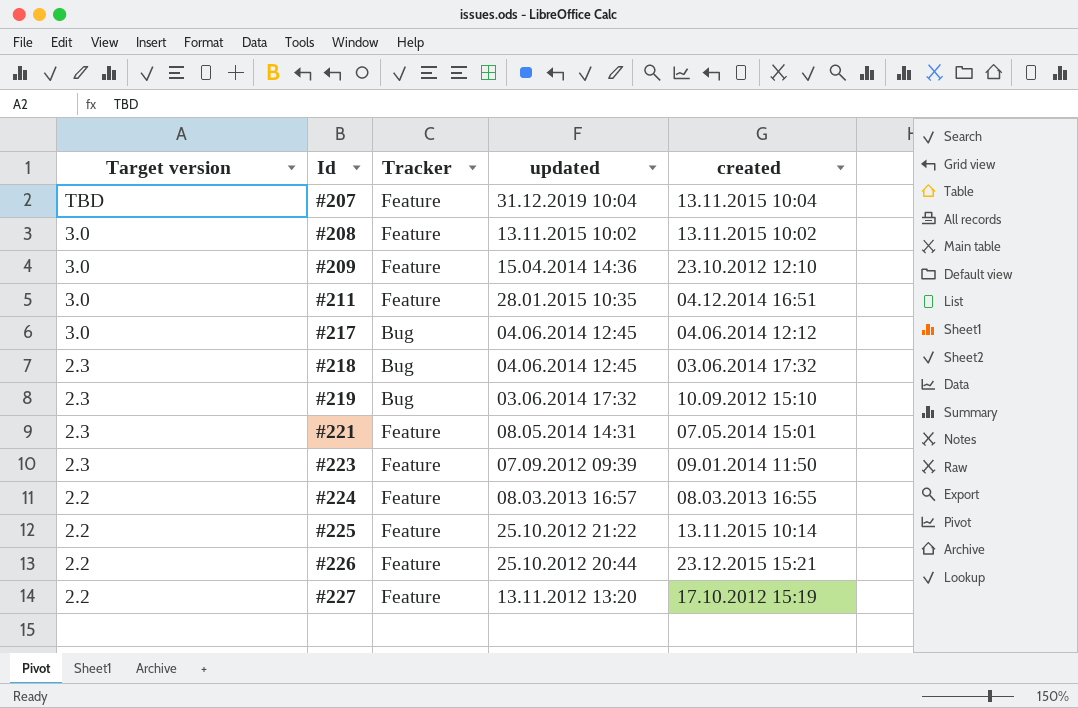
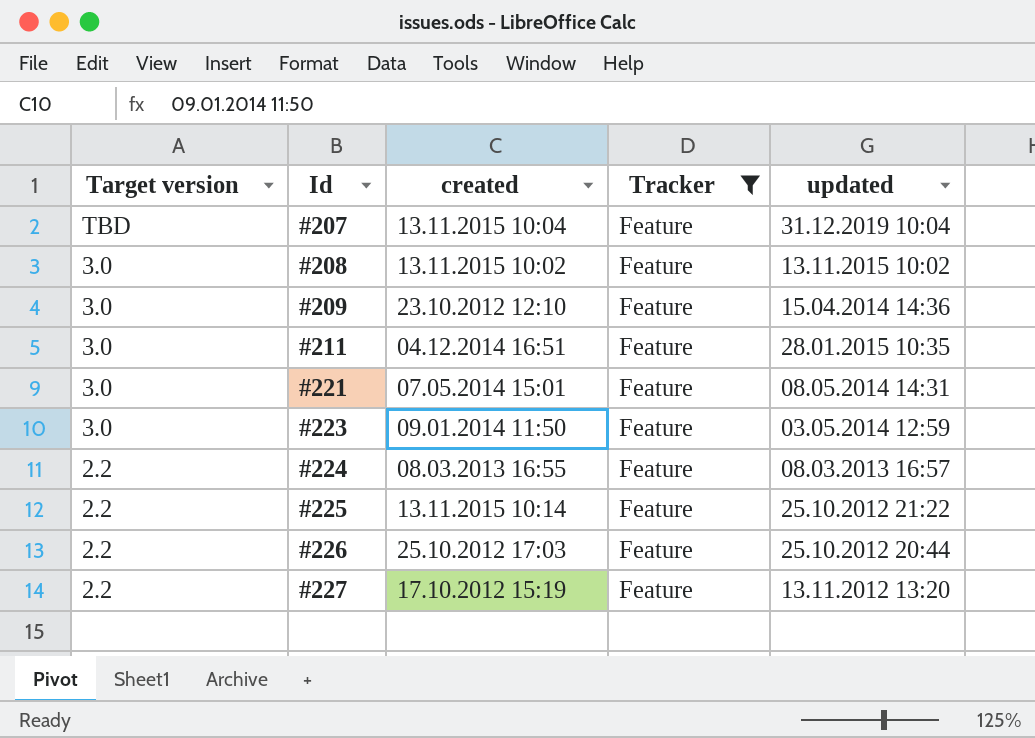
filter: none -> Tracker = Feature
column created | position: 5 -> 3
#221 | Target version: 2.3 -> 3.0
#223 | Target version: 2.3 -> 3.0
#223 | updated: 07.09.2012 09:39 -> 03.05.2014 12:59
#226 | created: 23.12.2015 15:21 -> 25.10.2012 17:03

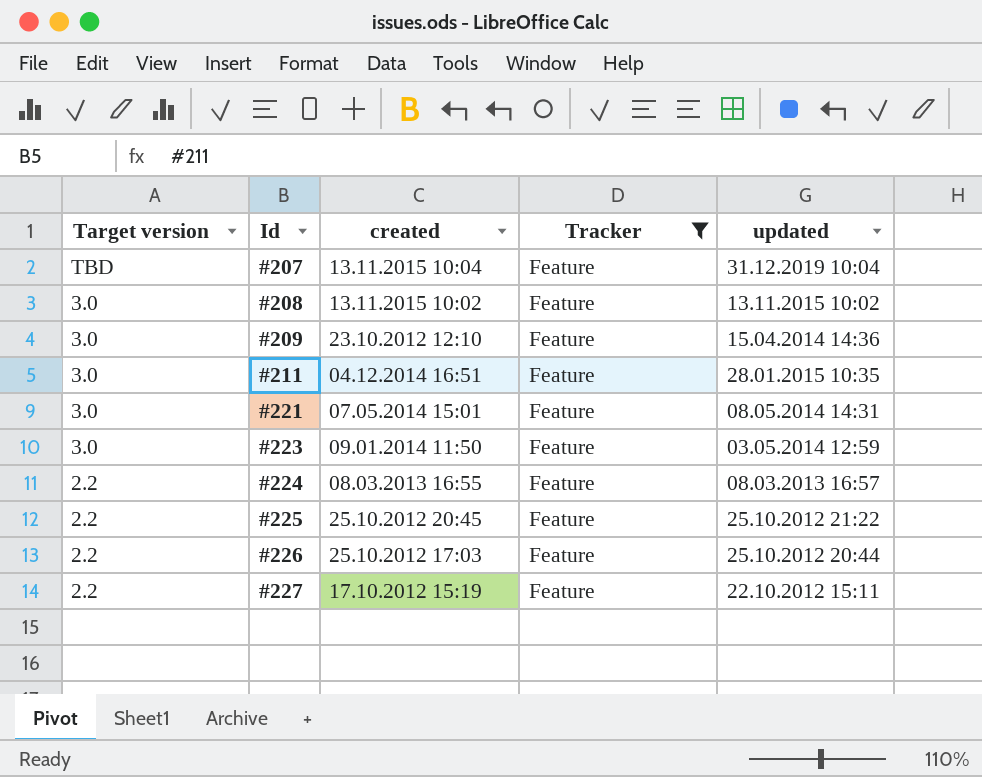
#225 | created: 13.11.2015 10:14 -> 25.10.2012 20:45
#227 | updated: 13.11.2012 13:20 -> 22.10.2012 15:11

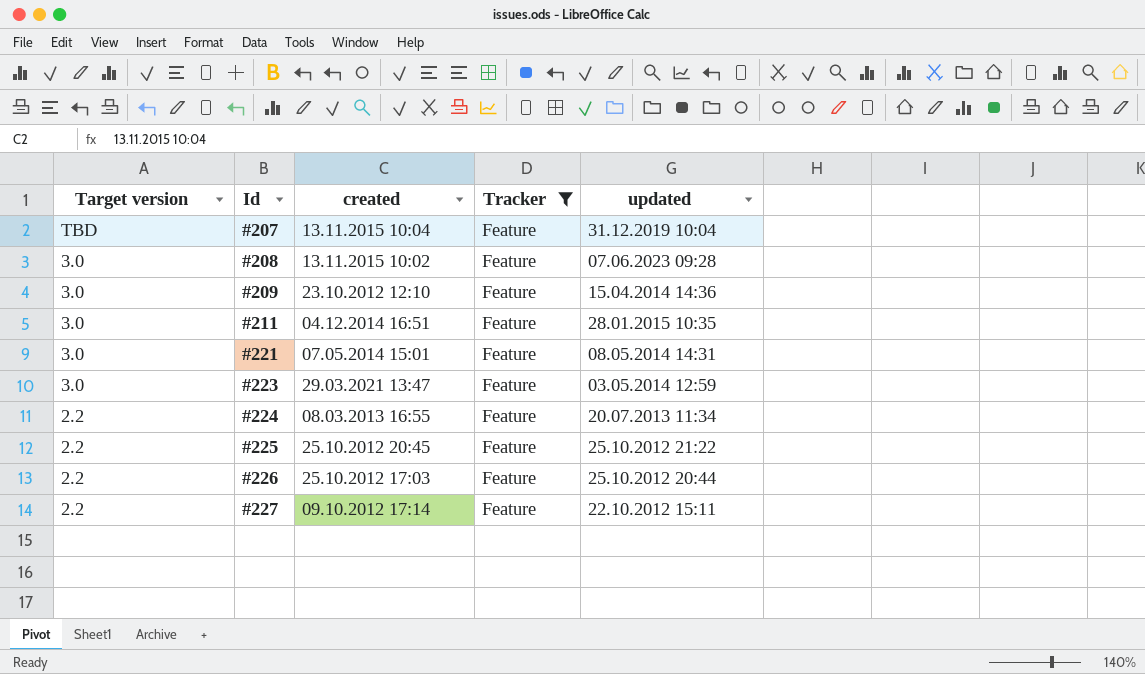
#208 | updated: 13.11.2015 10:02 -> 07.06.2023 09:28
#223 | created: 09.01.2014 11:50 -> 29.03.2021 13:47
#224 | updated: 08.03.2013 16:57 -> 20.07.2013 11:34
#227 | created: 17.10.2012 15:19 -> 09.10.2012 17:14

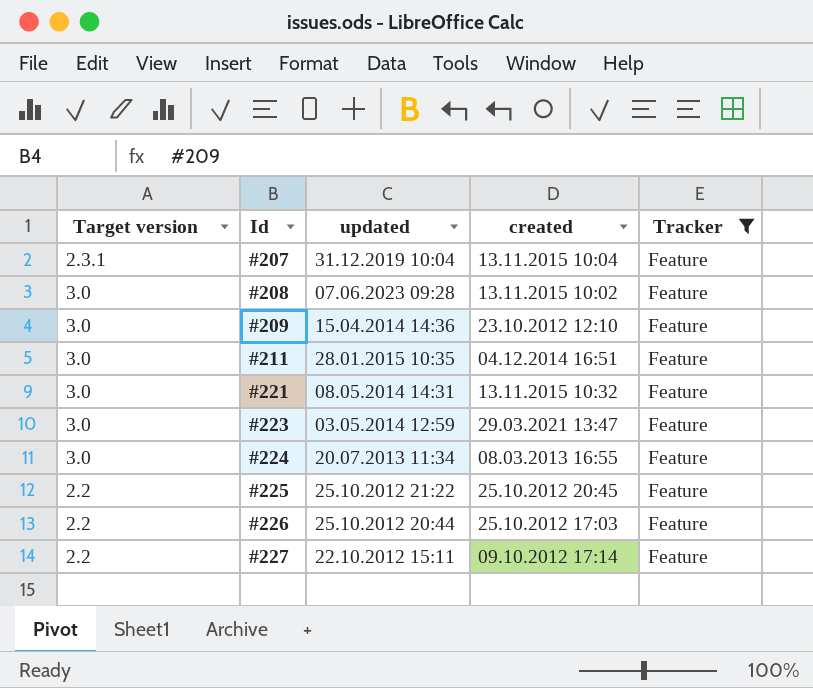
column updated | position: 5 -> 3
#207 | Target version: TBD -> 2.3.1
#221 | created: 07.05.2014 15:01 -> 13.11.2015 10:32
#224 | Target version: 2.2 -> 3.0

